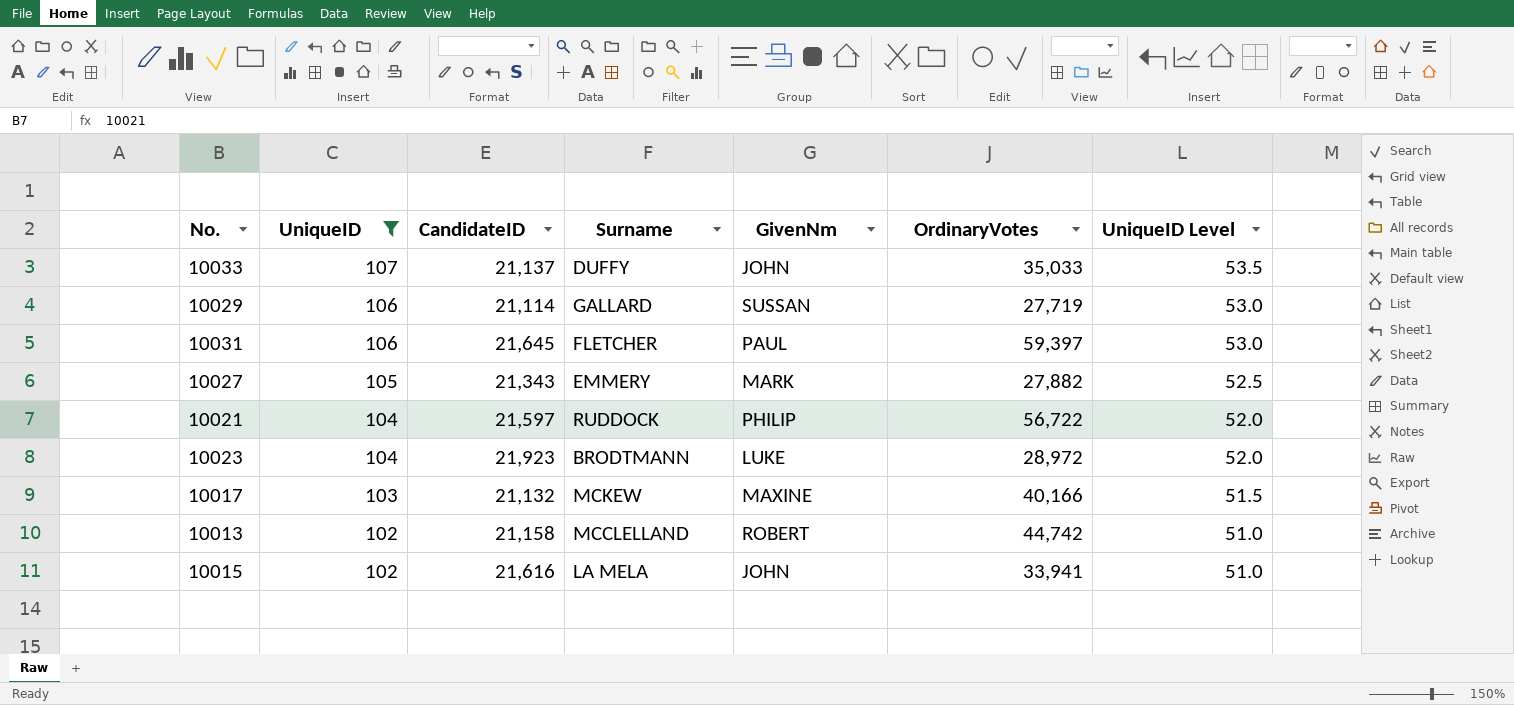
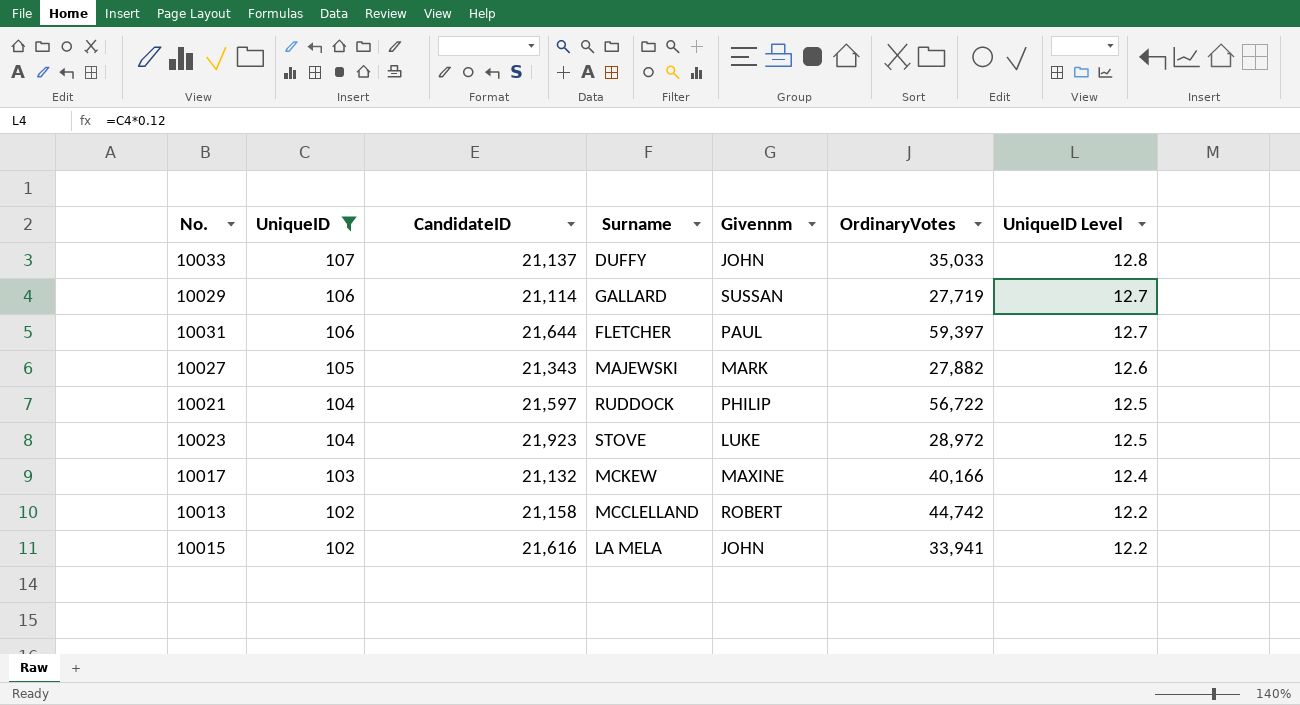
column name: GivenNm -> Givennm
column UniqueID Level | formula: [UniqueID] * 0.5 -> [UniqueID] * 0.12
10031 | CandidateID: 21,645 -> 21,644
10027 | Surname: EMMERY -> MAJEWSKI
10023 | Surname: BRODTMANN -> STOVE

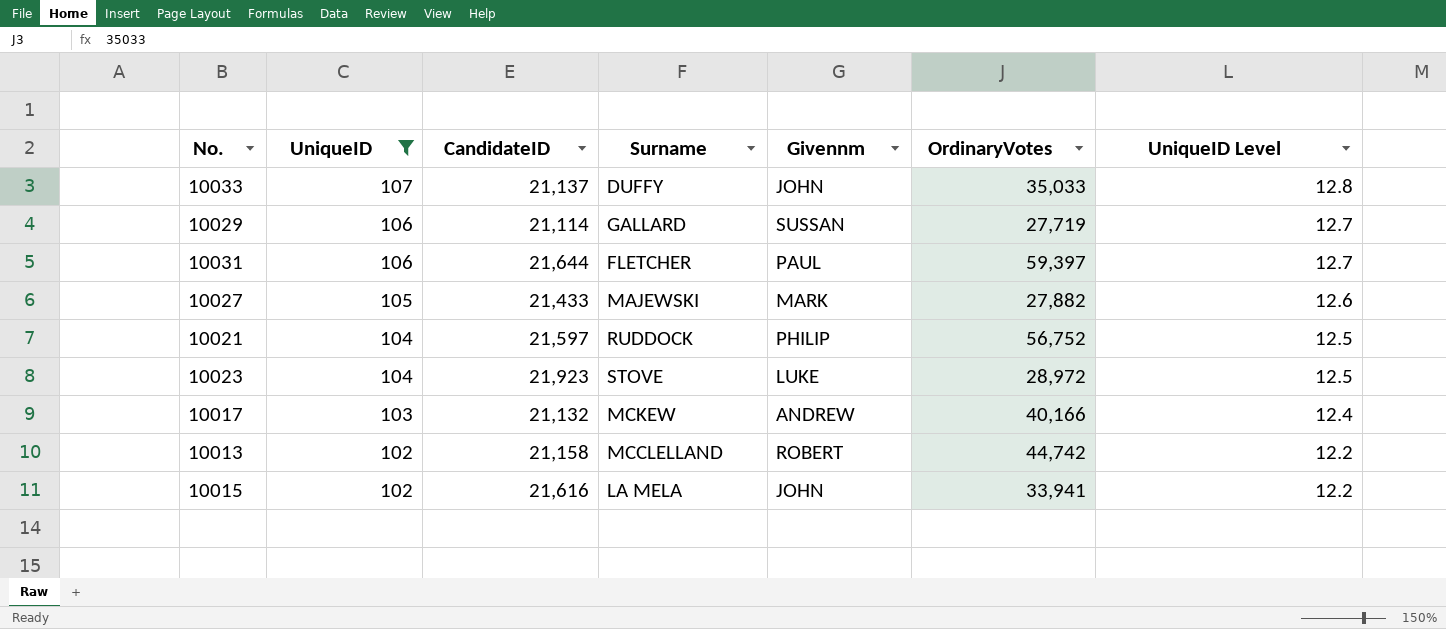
10027 | CandidateID: 21,343 -> 21,433
10021 | OrdinaryVotes: 56,722 -> 56,752
10017 | Givennm: MAXINE -> ANDREW

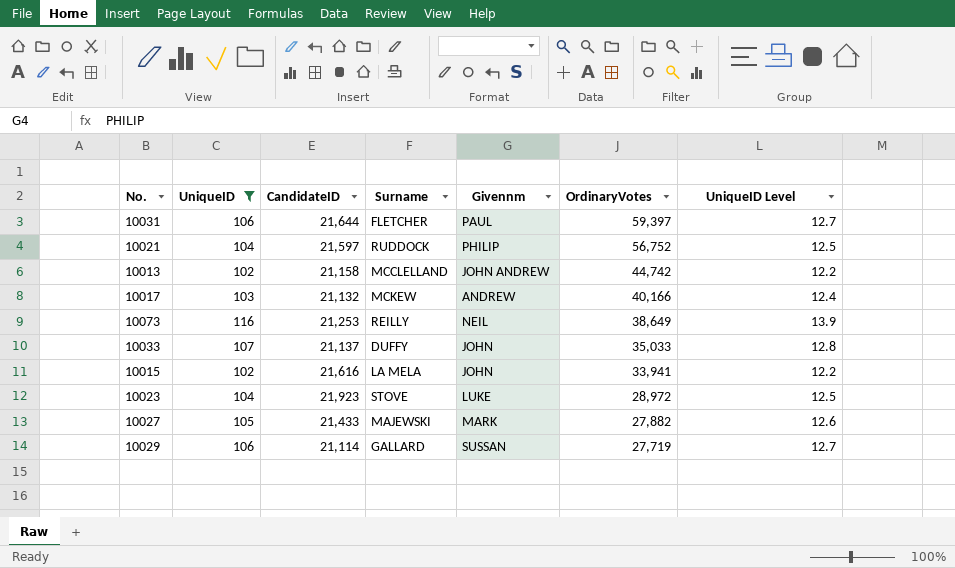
row order: UniqueID descending -> OrdinaryVotes descending
10013 | Givennm: ROBERT -> JOHN ANDREW
row 10073: none -> 116 | 21,253 | REILLY | NEIL | 38,649 | 13.9

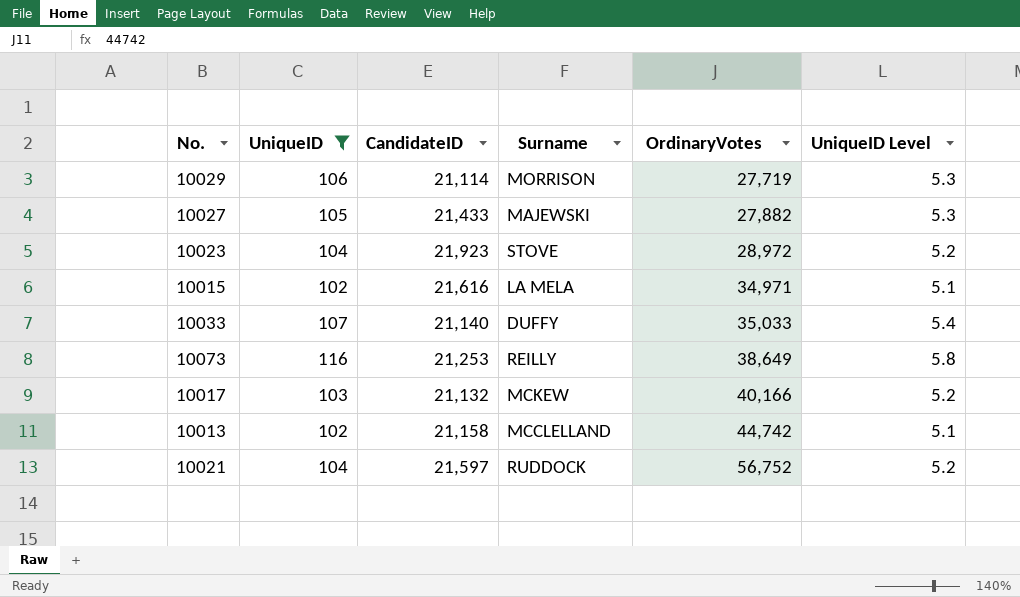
row order: OrdinaryVotes descending -> OrdinaryVotes ascending
column Givennm | position: 5 -> none
column UniqueID Level | formula: [UniqueID] * 0.12 -> [UniqueID] * 0.05
row 10031: 106 | 21,644 | FLETCHER | PAUL | 59,397 | 12.7 -> none
10029 | Surname: GALLARD -> MORRISON
10015 | OrdinaryVotes: 33,941 -> 34,971
10033 | CandidateID: 21,137 -> 21,140

